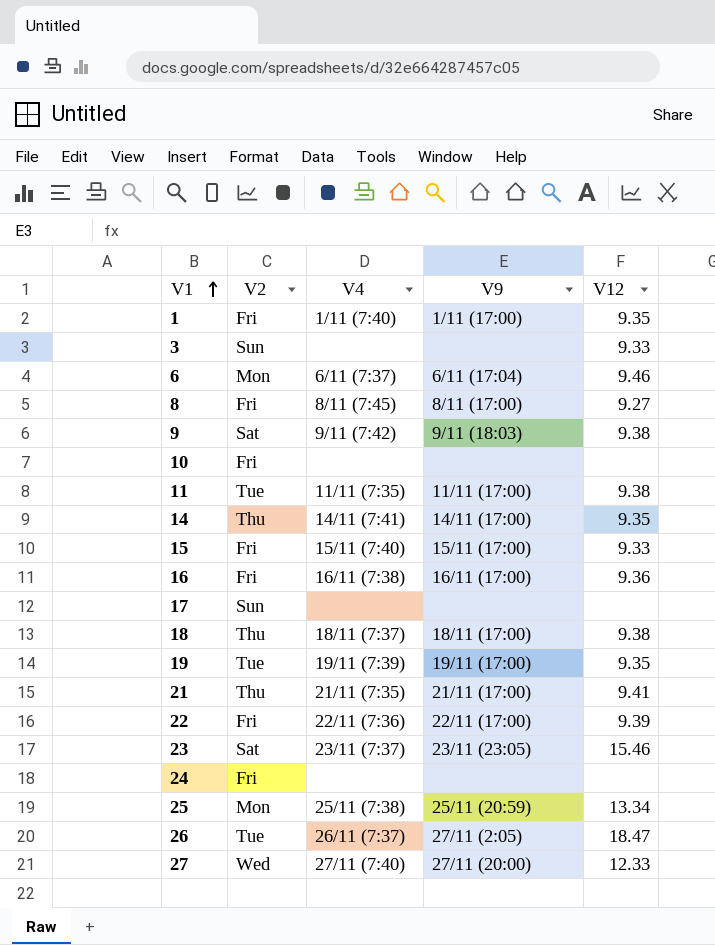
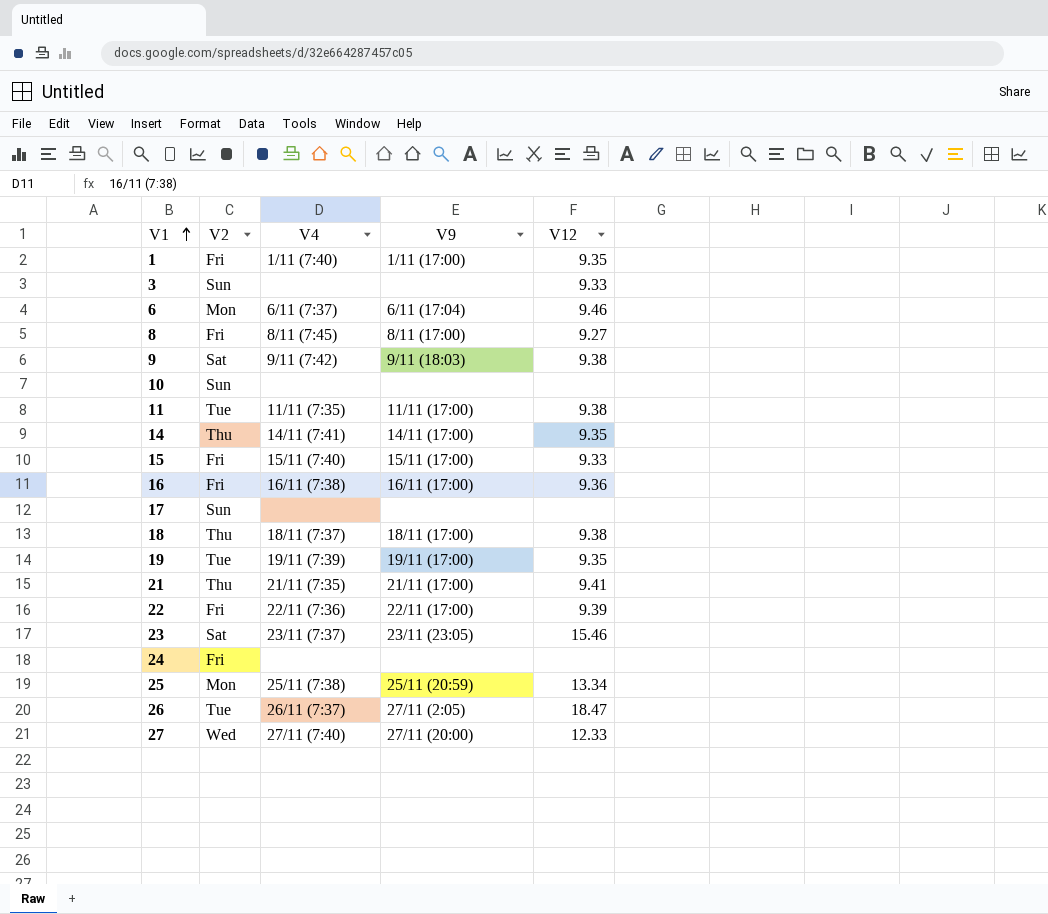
10 | V2: Fri -> Sun

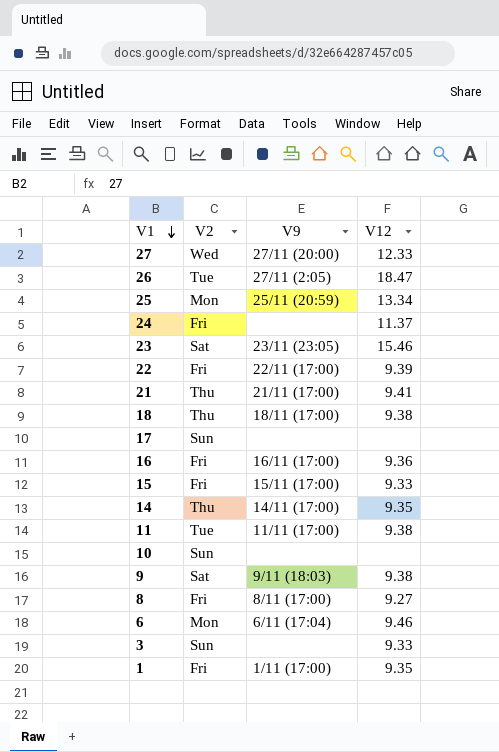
row order: V1 ascending -> V1 descending
column V4 | position: 3 -> none
row 19: Tue | 19/11 (7:39) | 19/11 (17:00) | 9.35 -> none
24 | V12: none -> 11.37

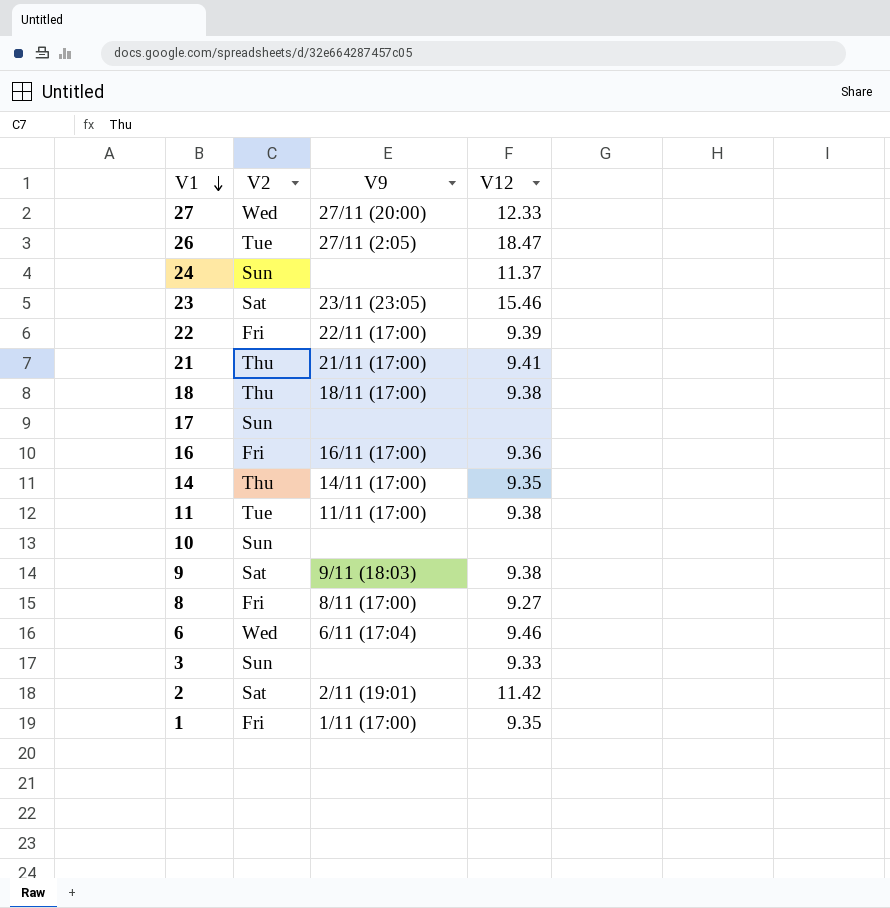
row 25: Mon | 25/11 (20:59) | 13.34 -> none
row 15: Fri | 15/11 (17:00) | 9.33 -> none
24 | V2: Fri -> Sun
6 | V2: Mon -> Wed
row 2: none -> Sat | 2/11 (19:01) | 11.42

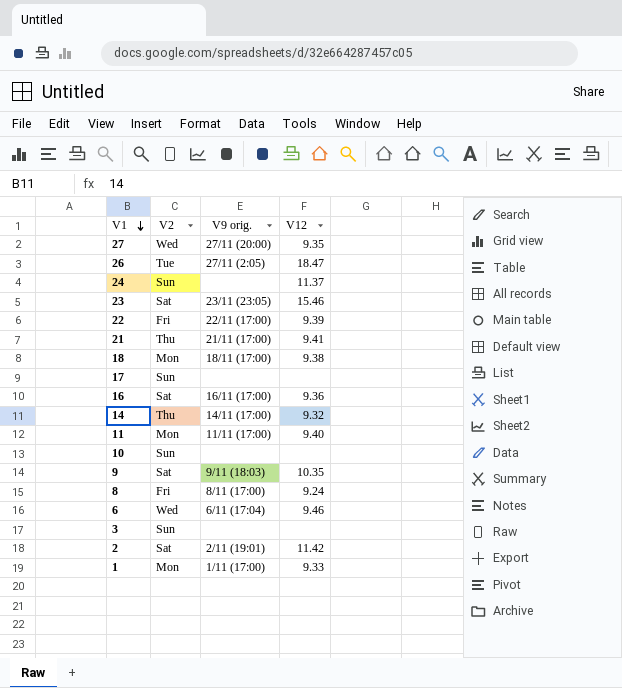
column name: V9 -> V9 orig.
27 | V12: 12.33 -> 9.35
18 | V2: Thu -> Mon
16 | V2: Fri -> Sat
14 | V12: 9.35 -> 9.32
11 | V2: Tue -> Mon
11 | V12: 9.38 -> 9.40
9 | V12: 9.38 -> 10.35
8 | V12: 9.27 -> 9.24
3 | V12: 9.33 -> none
1 | V2: Fri -> Mon
1 | V12: 9.35 -> 9.33

